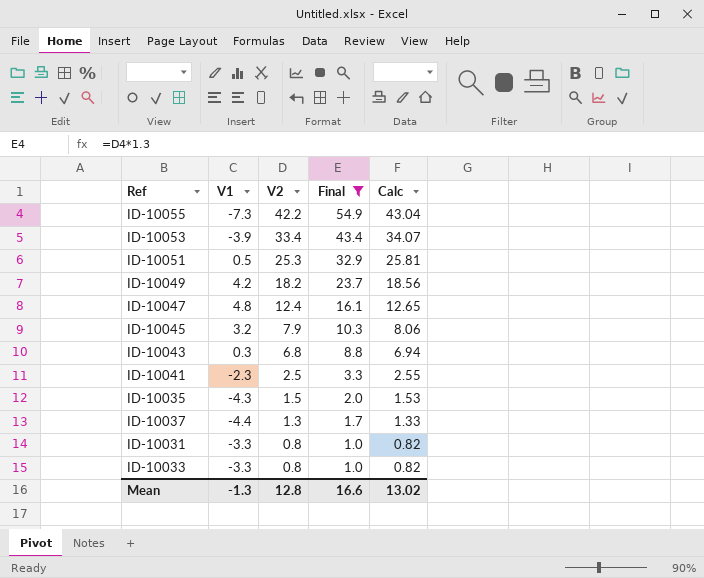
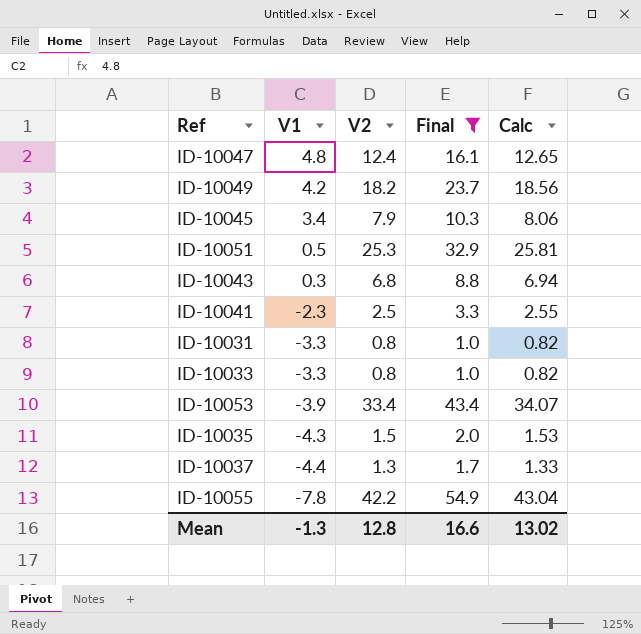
row order: V2 descending -> V1 descending
ID-10045 | V1: 3.2 -> 3.4
ID-10055 | V1: -7.3 -> -7.8

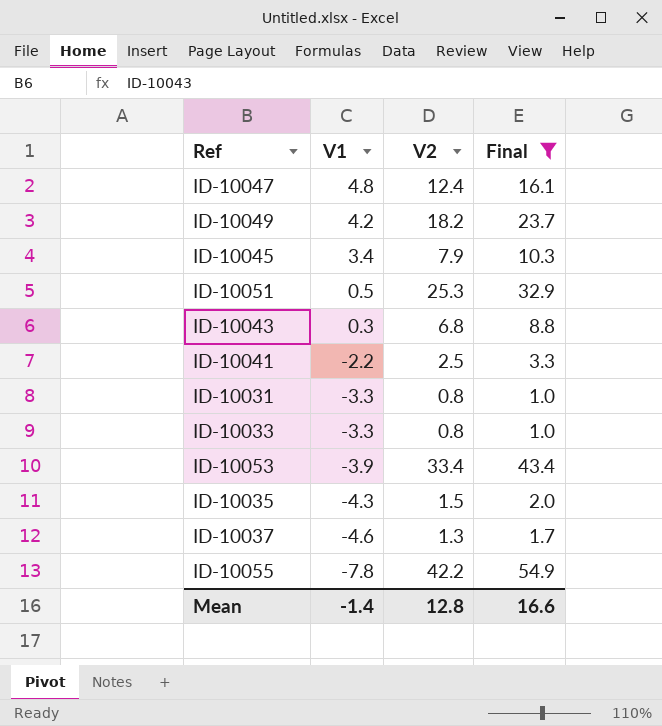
column Calc | formula: [V2] * 1.02 -> none
ID-10041 | V1: -2.3 -> -2.2
ID-10037 | V1: -4.4 -> -4.6
Mean | V1: -1.3 -> -1.4

